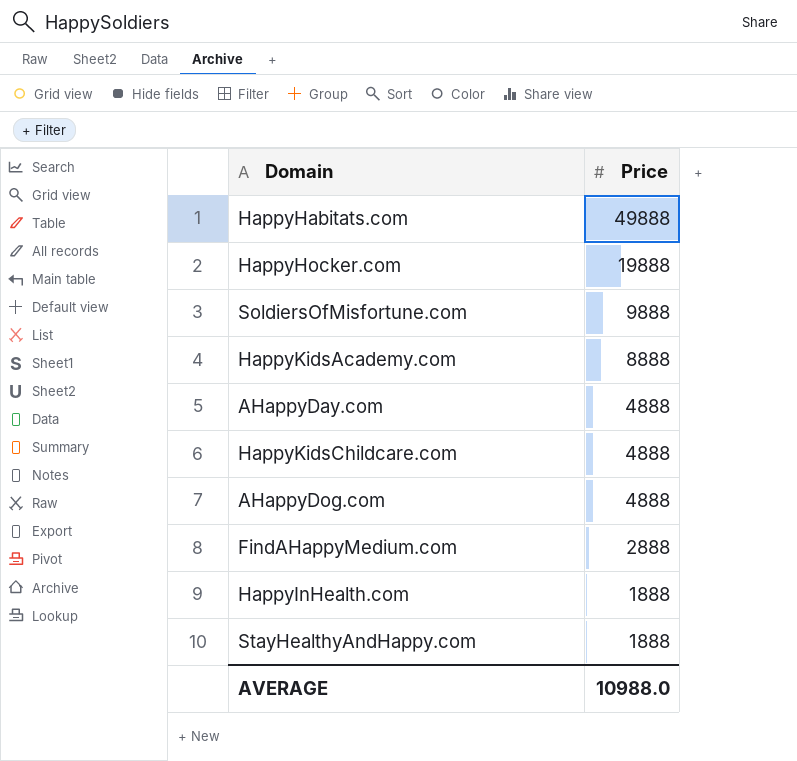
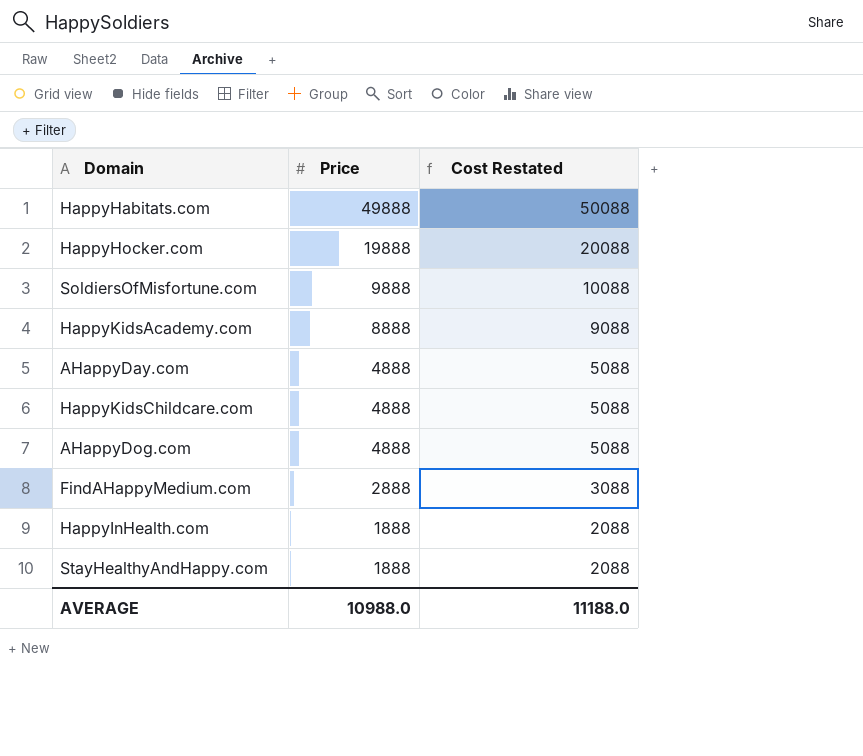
column Cost Restated | formula: none -> [Price] + 200

